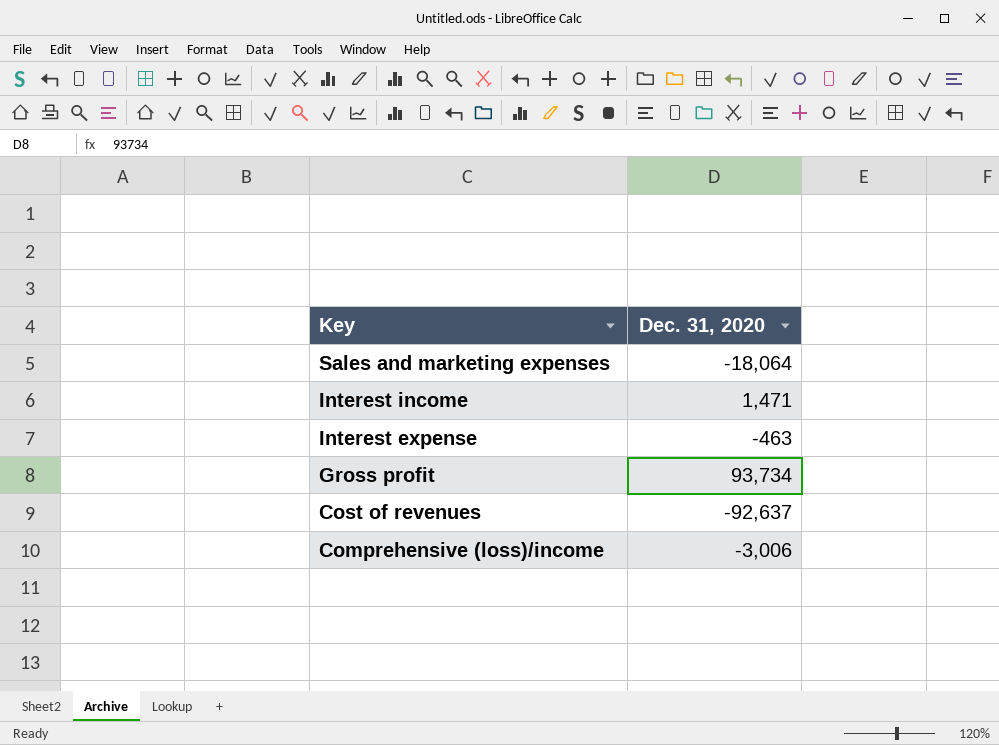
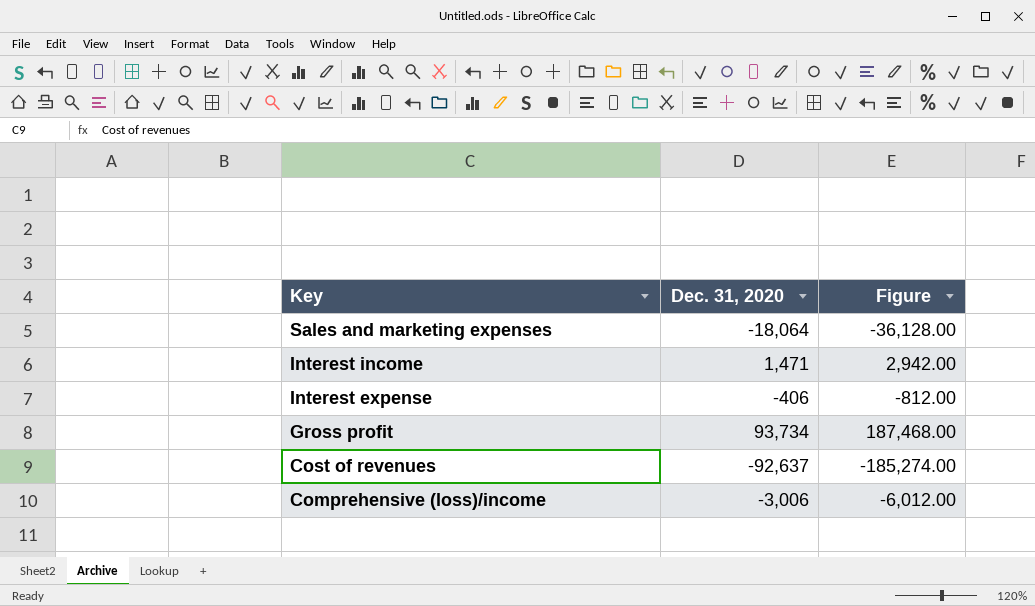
column Figure | formula: none -> [Dec. 31, 2020] * 2
Interest expense | Dec. 31, 2020: -463 -> -406

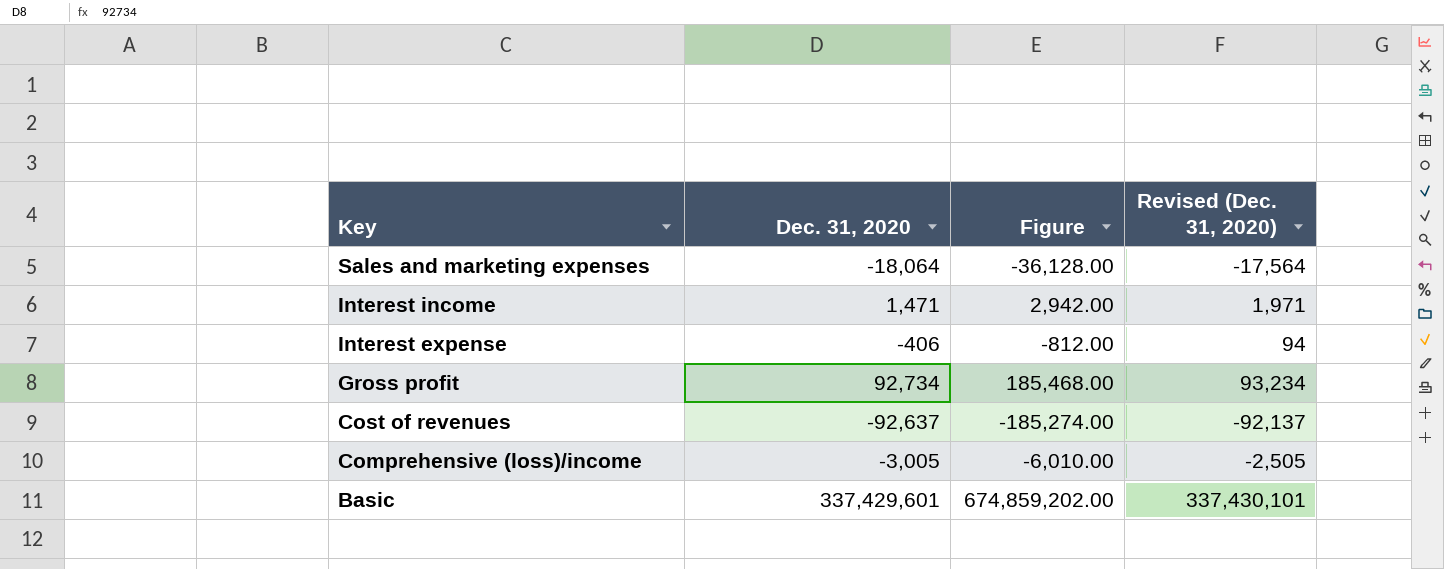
column Revised (Dec. 31, 2020) | formula: none -> [Dec. 31, 2020] + 500
Gross profit | Dec. 31, 2020: 93,734 -> 92,734
Gross profit | Figure: 187,468.00 -> 185,468.00
Comprehensive (loss)/income | Dec. 31, 2020: -3,006 -> -3,005
Comprehensive (loss)/income | Figure: -6,012.00 -> -6,010.00
row Basic: none -> 337,429,601 | 674,859,202.00 | 337,430,101

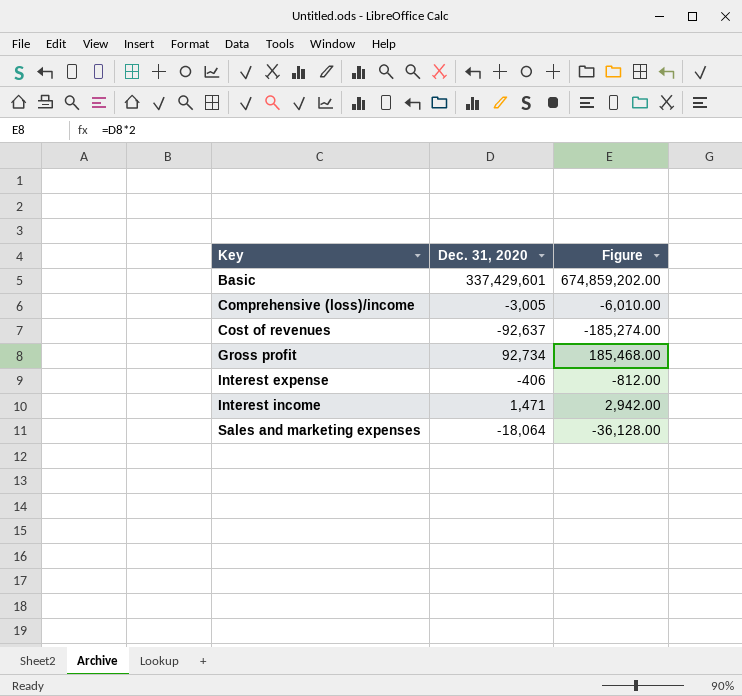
row order: Key descending -> Key ascending
column Revised (Dec. 31, 2020) | formula: [Dec. 31, 2020] + 500 -> none

